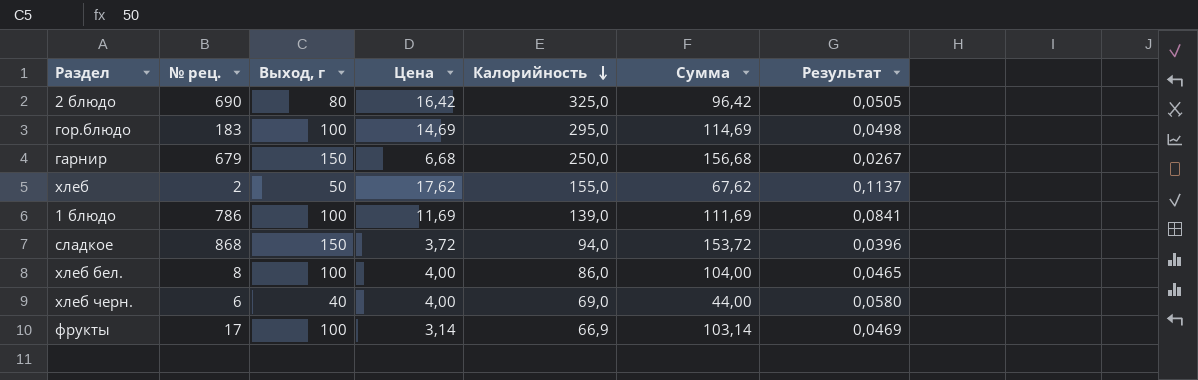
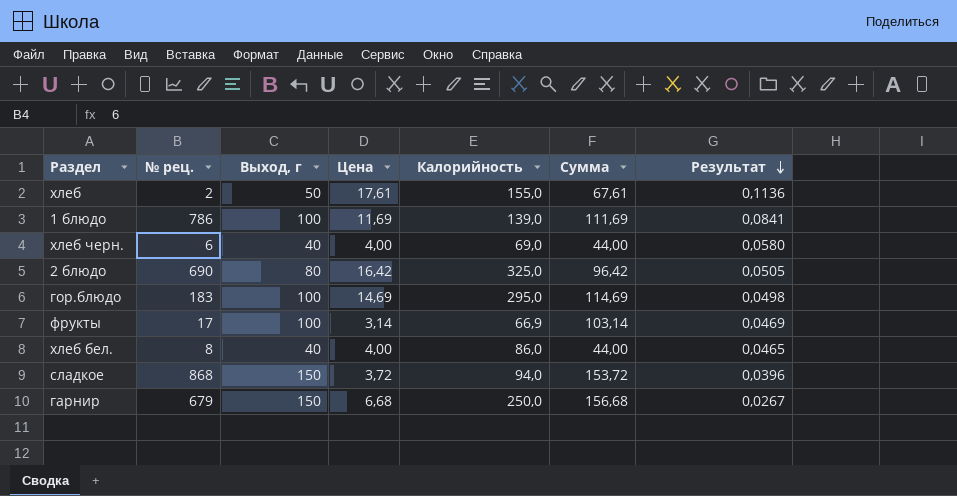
row order: Калорийность descending -> Результат descending
хлеб | Цена: 17,62 -> 17,61
хлеб | Сумма: 67,62 -> 67,61
хлеб | Результат: 0,1137 -> 0,1136
хлеб бел. | Выход, г: 100 -> 40
хлеб бел. | Сумма: 104,00 -> 44,00

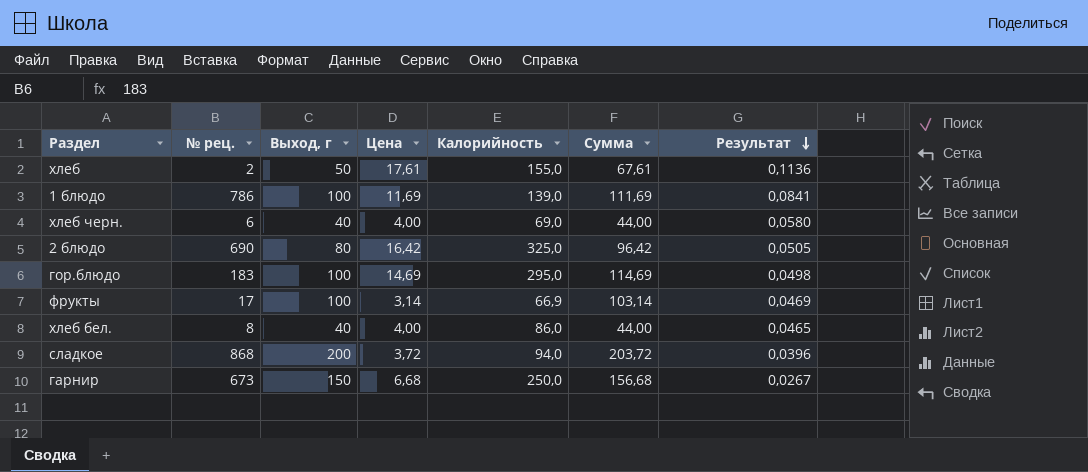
сладкое | Выход, г: 150 -> 200
сладкое | Сумма: 153,72 -> 203,72
гарнир | № рец.: 679 -> 673

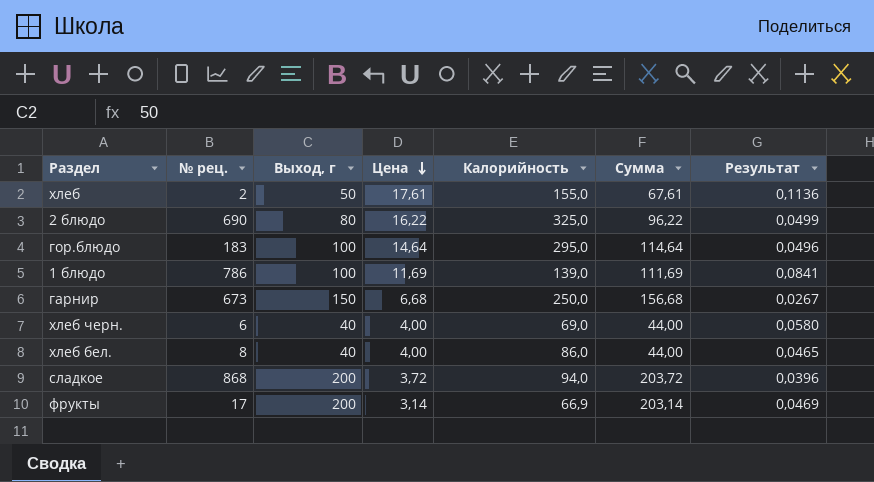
row order: Результат descending -> Цена descending
2 блюдо | Цена: 16,42 -> 16,22
2 блюдо | Сумма: 96,42 -> 96,22
2 блюдо | Результат: 0,0505 -> 0,0499
гор.блюдо | Цена: 14,69 -> 14,64
гор.блюдо | Сумма: 114,69 -> 114,64
гор.блюдо | Результат: 0,0498 -> 0,0496
фрукты | Выход, г: 100 -> 200
фрукты | Сумма: 103,14 -> 203,14

